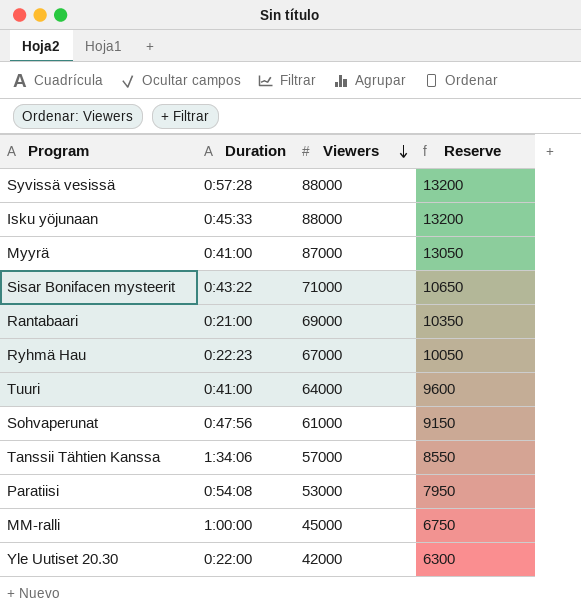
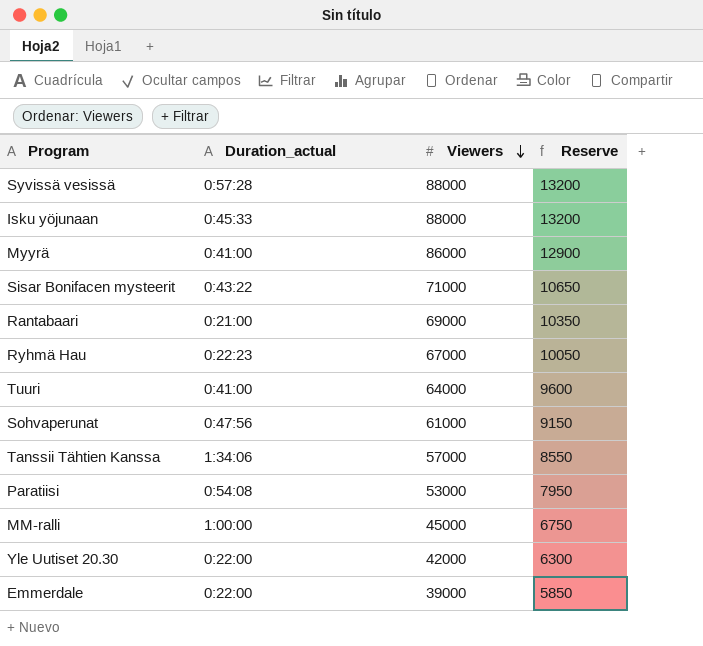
column name: Duration -> Duration_actual
Myyrä | Viewers: 87000 -> 86000
Myyrä | Reserve: 13050 -> 12900
row Emmerdale: none -> 0:22:00 | 39000 | 5850

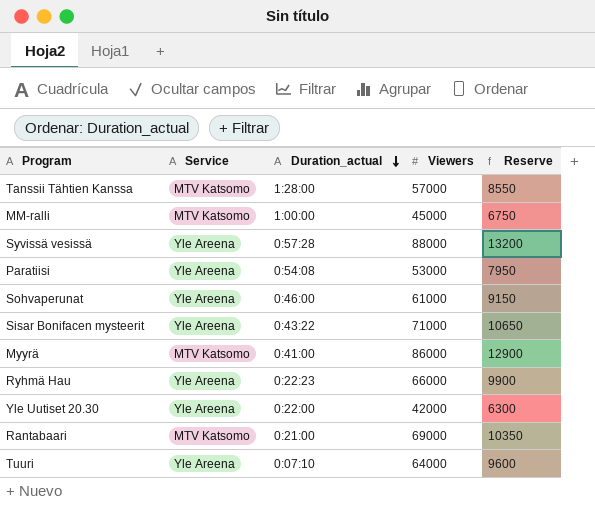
row order: Viewers descending -> Duration_actual descending
column Service | position: none -> 2
row Isku yöjunaan: 0:45:33 | 88000 | 13200 -> none
row Emmerdale: 0:22:00 | 39000 | 5850 -> none
Tanssii Tähtien Kanssa | Duration_actual: 1:34:06 -> 1:28:00
Sohvaperunat | Duration_actual: 0:47:56 -> 0:46:00
Ryhmä Hau | Viewers: 67000 -> 66000
Ryhmä Hau | Reserve: 10050 -> 9900
Tuuri | Duration_actual: 0:41:00 -> 0:07:10

